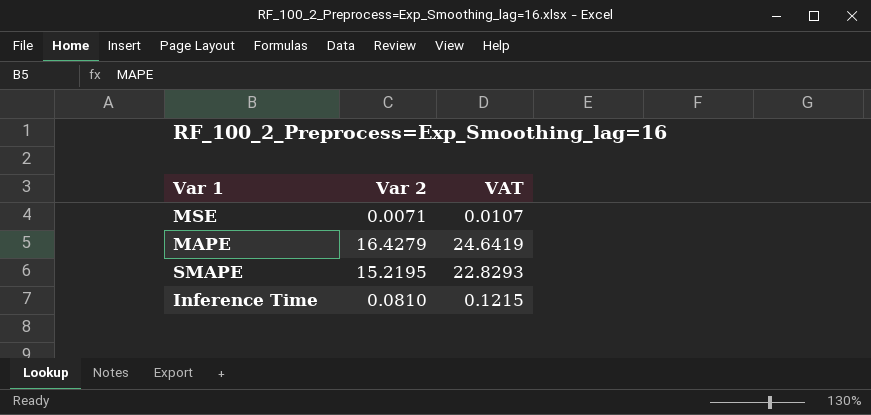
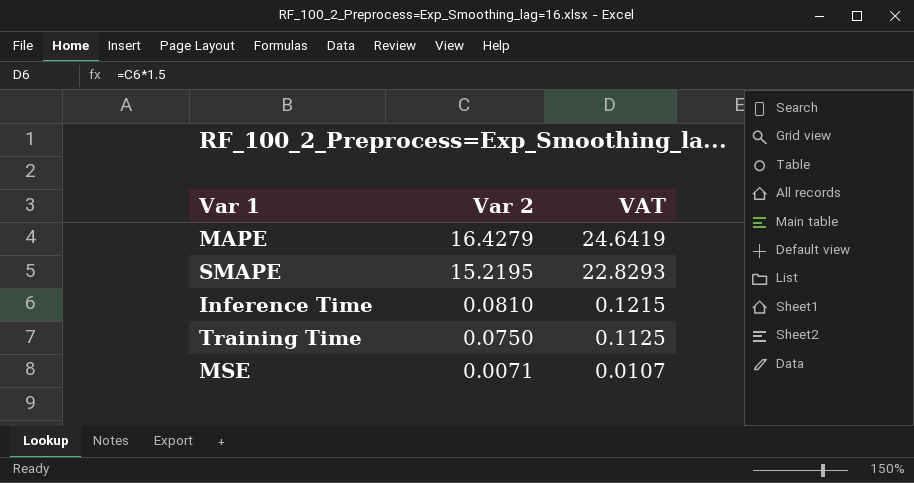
row order: none -> Var 2 descending
row Training Time: none -> 0.0750 | 0.1125

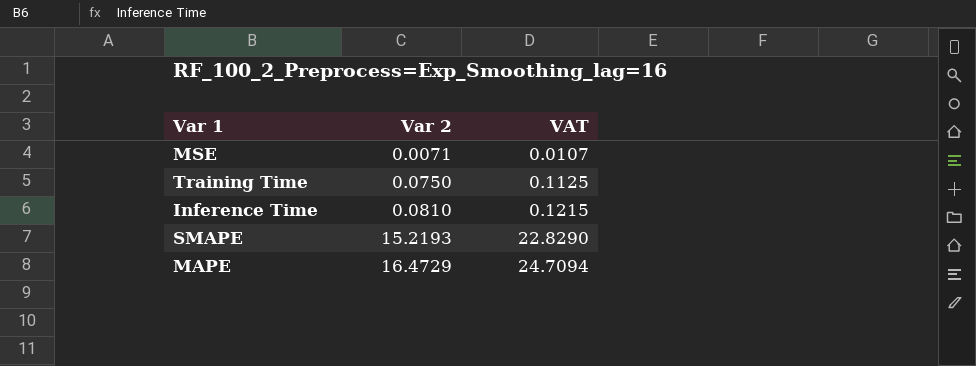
row order: Var 2 descending -> Var 2 ascending
SMAPE | Var 2: 15.2195 -> 15.2193
SMAPE | VAT: 22.8293 -> 22.8290
MAPE | Var 2: 16.4279 -> 16.4729
MAPE | VAT: 24.6419 -> 24.7094

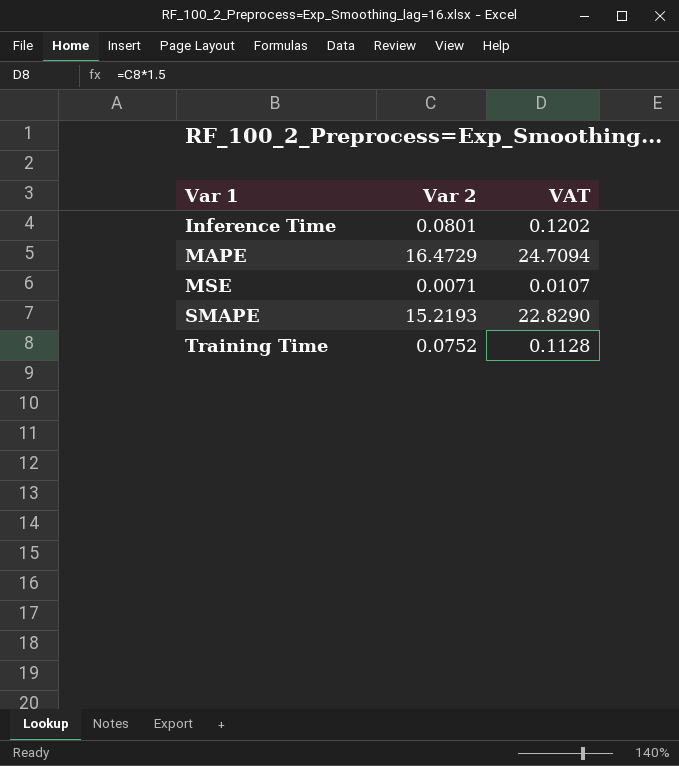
row order: Var 2 ascending -> Var 1 ascending
Inference Time | Var 2: 0.0810 -> 0.0801
Inference Time | VAT: 0.1215 -> 0.1202
Training Time | Var 2: 0.0750 -> 0.0752
Training Time | VAT: 0.1125 -> 0.1128

